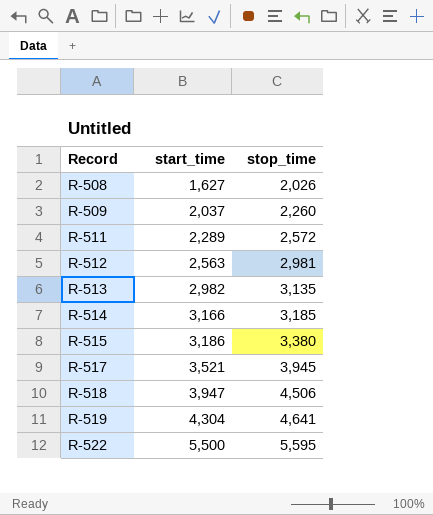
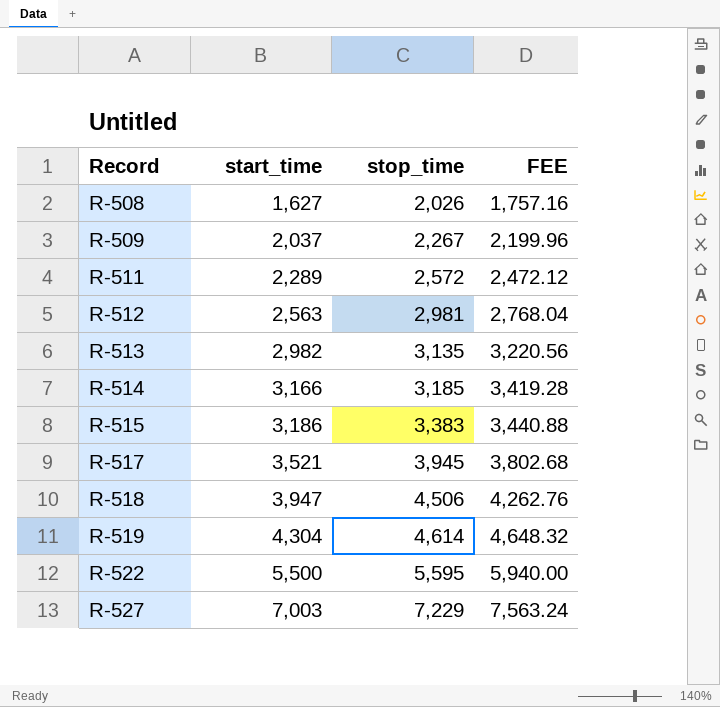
column FEE | formula: none -> [start_time] * 1.08
R-509 | stop_time: 2,260 -> 2,267
R-515 | stop_time: 3,380 -> 3,383
R-519 | stop_time: 4,641 -> 4,614
row R-527: none -> 7,003 | 7,229 | 7,563.24

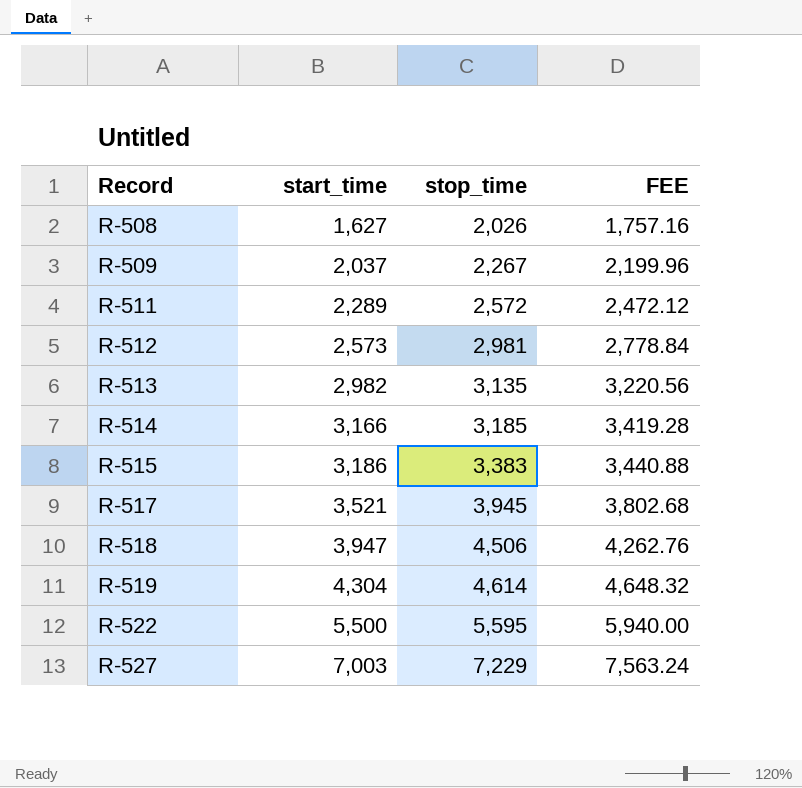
R-512 | start_time: 2,563 -> 2,573
R-512 | FEE: 2,768.04 -> 2,778.84

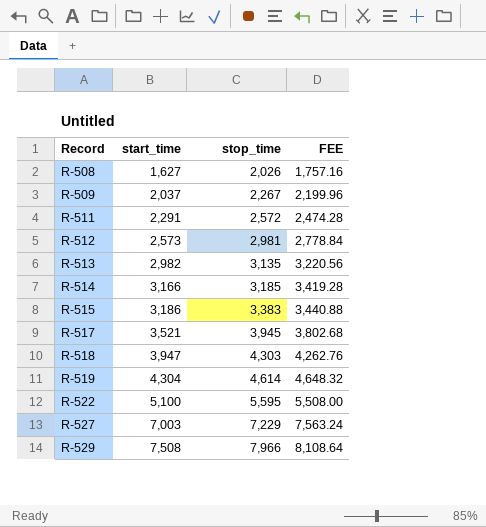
R-511 | start_time: 2,289 -> 2,291
R-511 | FEE: 2,472.12 -> 2,474.28
R-518 | stop_time: 4,506 -> 4,303
R-522 | start_time: 5,500 -> 5,100
R-522 | FEE: 5,940.00 -> 5,508.00
row R-529: none -> 7,508 | 7,966 | 8,108.64

